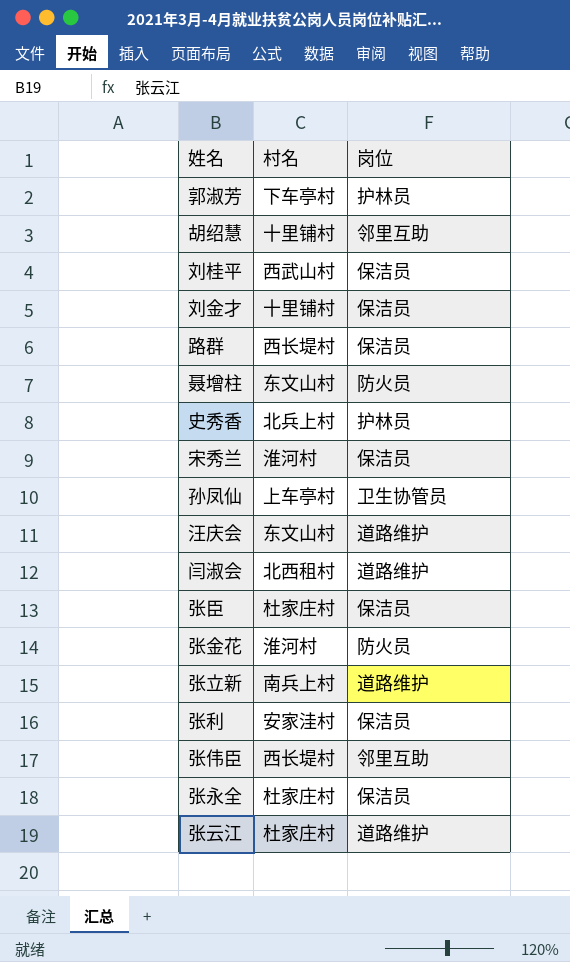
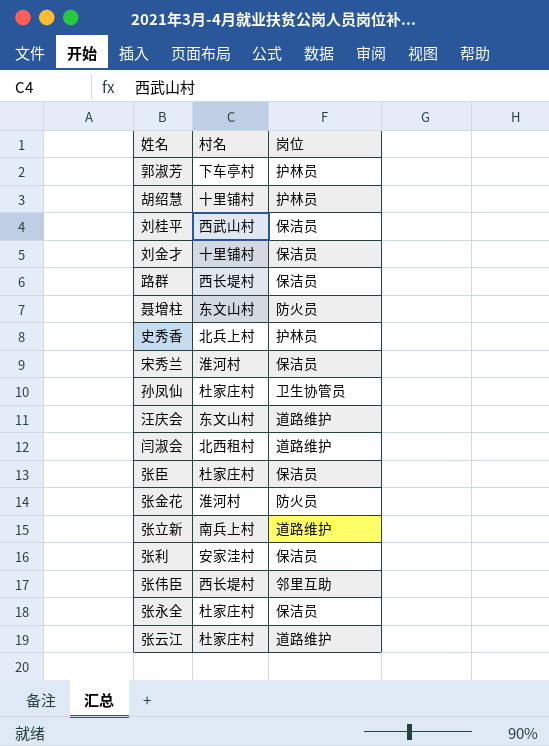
胡绍慧 | 岗位: 邻里互助 -> 护林员
孙凤仙 | 村名: 上车亭村 -> 杜家庄村

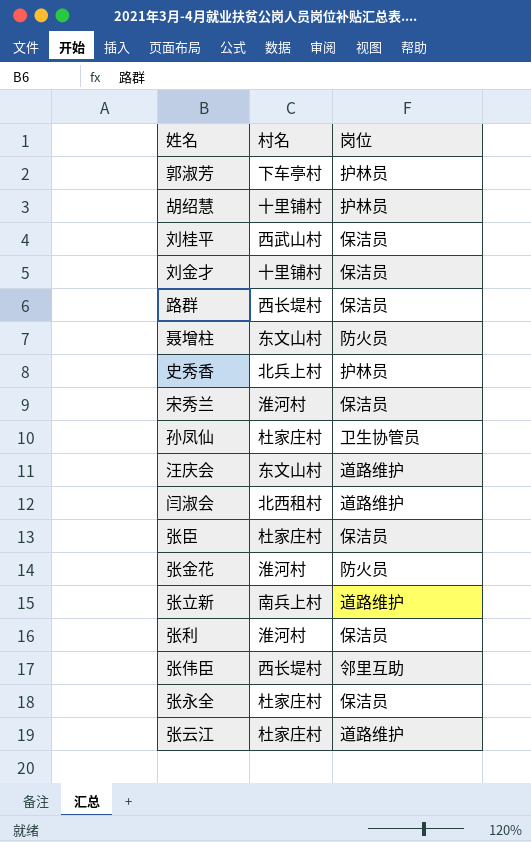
张利 | 村名: 安家洼村 -> 淮河村

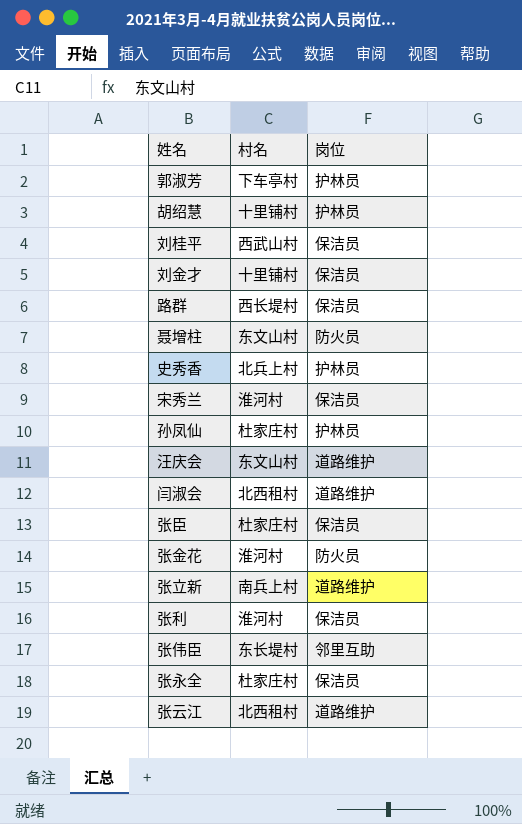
孙凤仙 | 岗位: 卫生协管员 -> 护林员
张伟臣 | 村名: 西长堤村 -> 东长堤村
张云江 | 村名: 杜家庄村 -> 北西租村

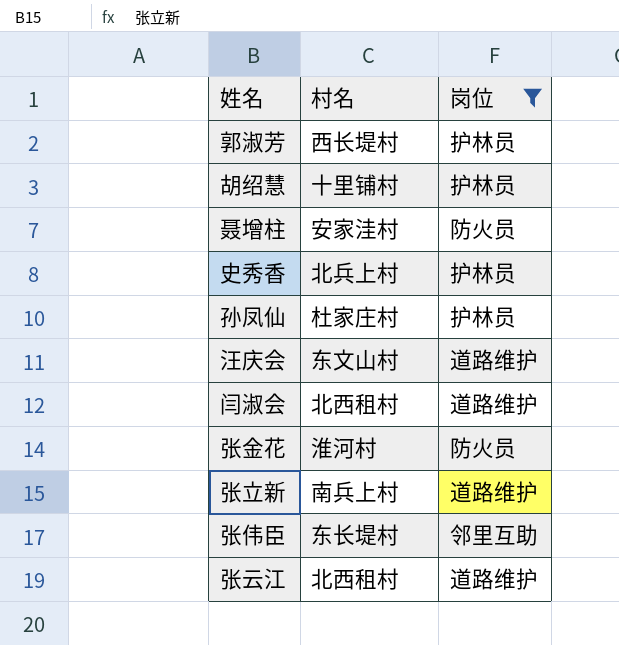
filter: none -> 岗位 != 保洁员
郭淑芳 | 村名: 下车亭村 -> 西长堤村
聂增柱 | 村名: 东文山村 -> 安家洼村

